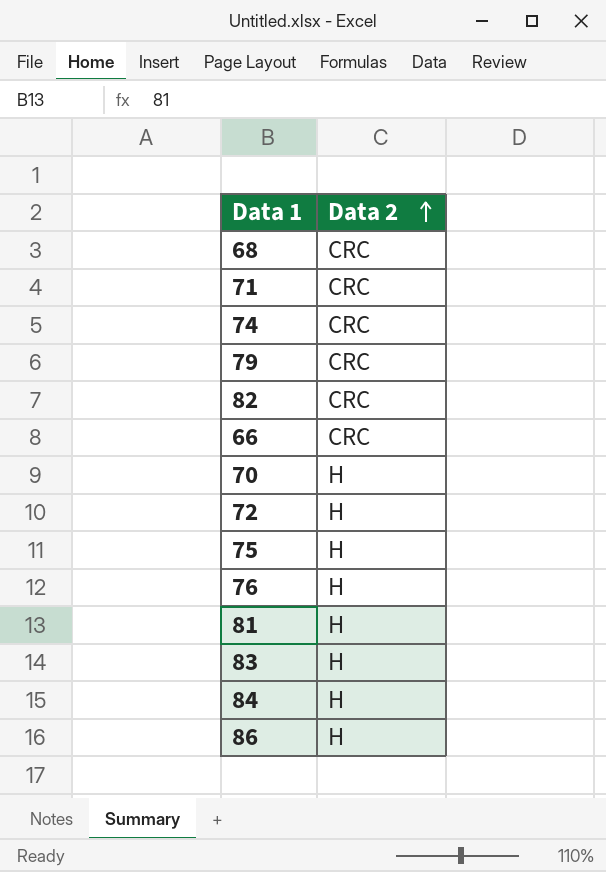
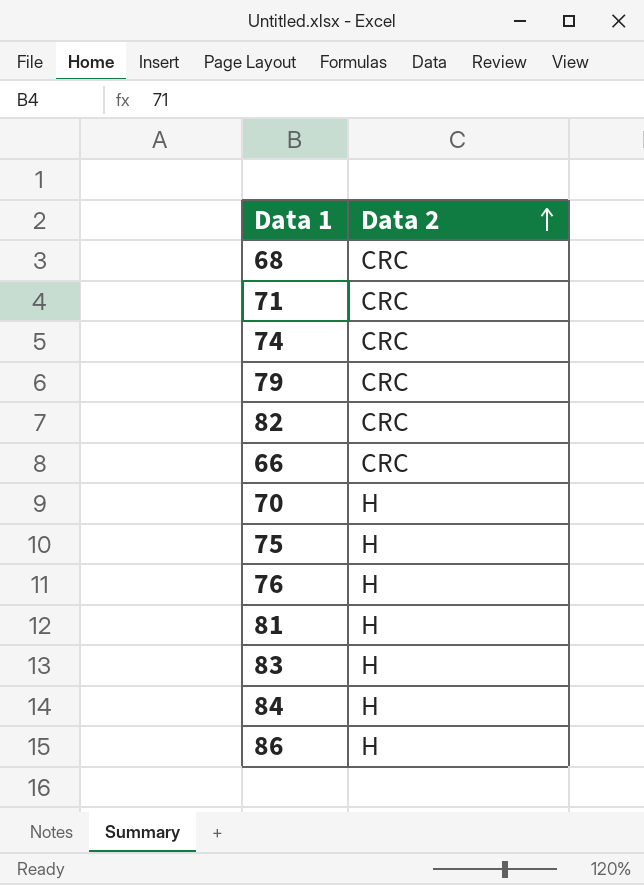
row 72: H -> none

